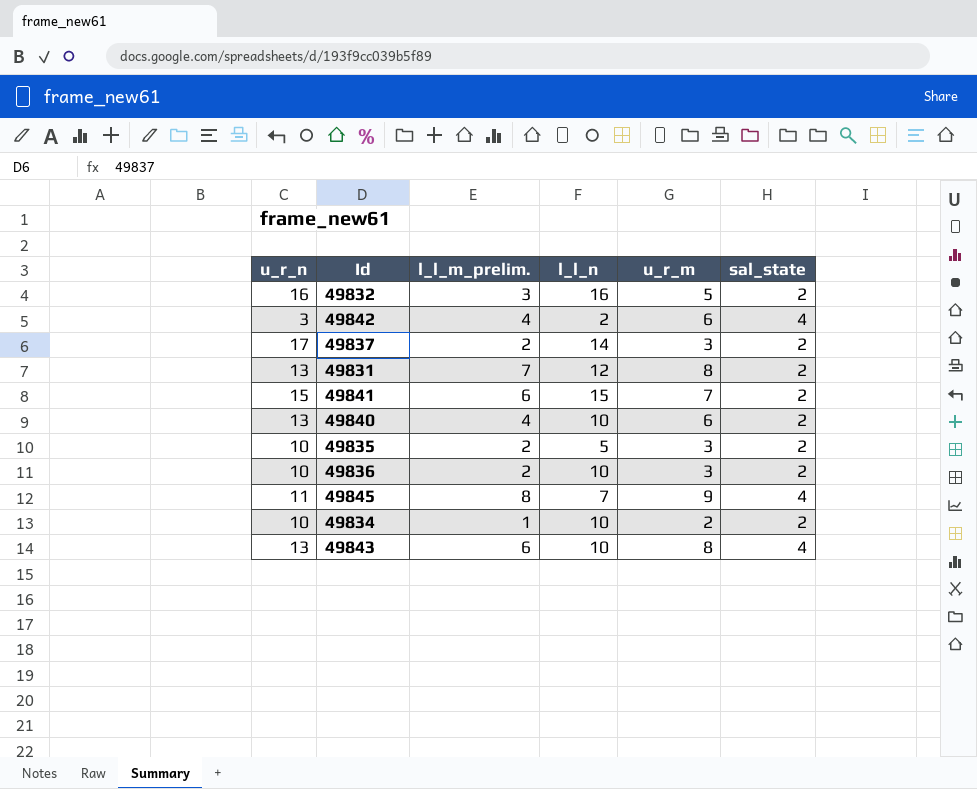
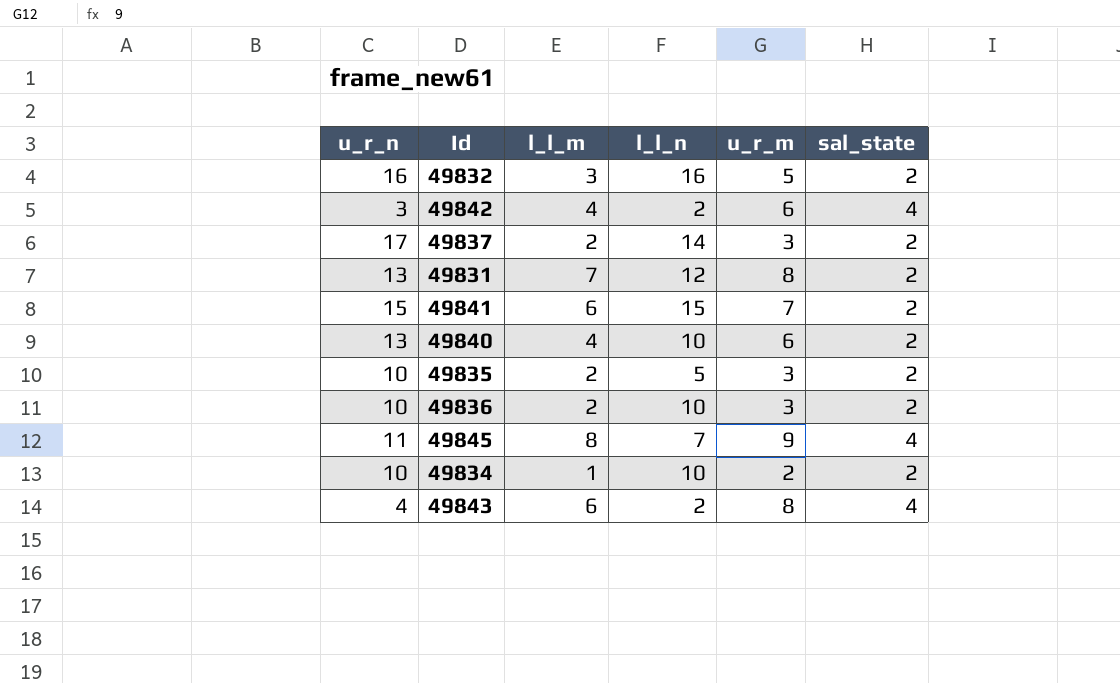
column name: l_l_m_prelim. -> l_l_m
49843 | u_r_n: 13 -> 4
49843 | l_l_n: 10 -> 2

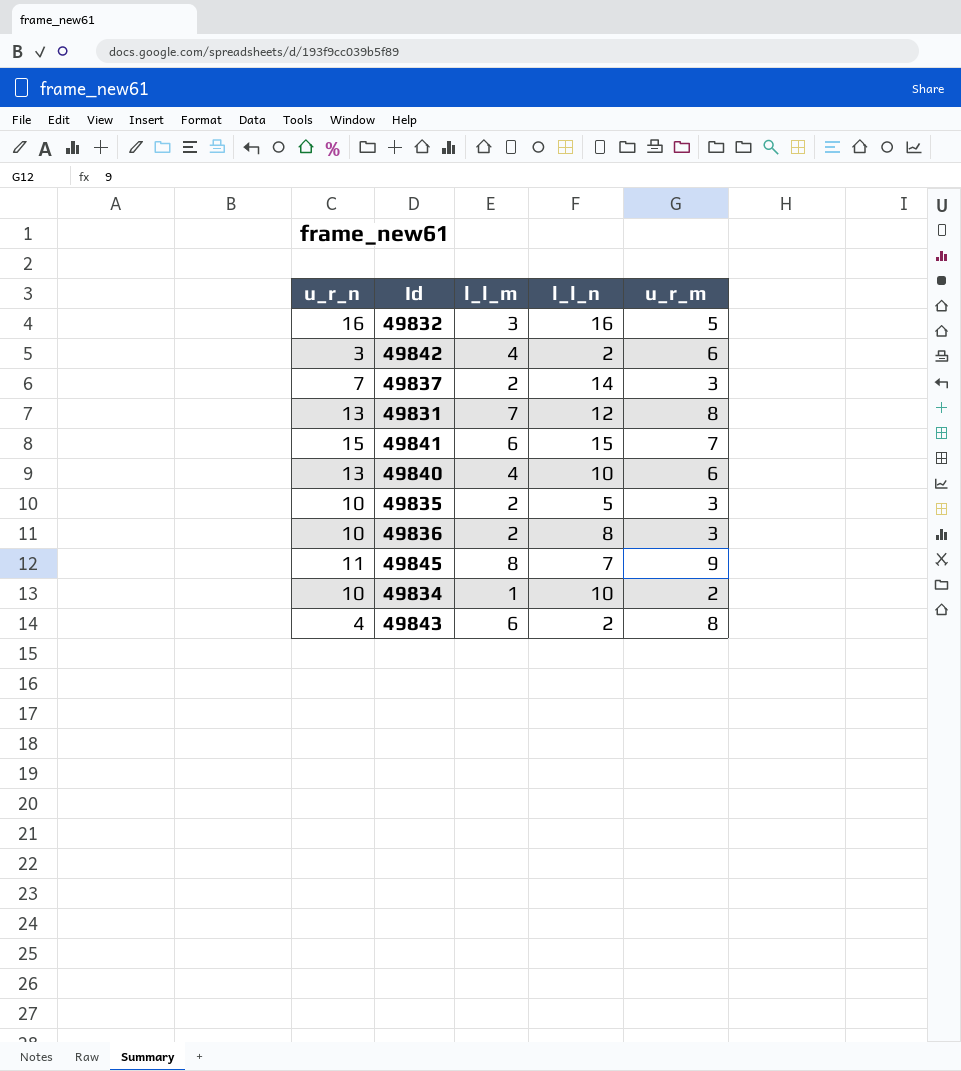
column sal_state | position: 6 -> none
49837 | u_r_n: 17 -> 7
49836 | l_l_n: 10 -> 8

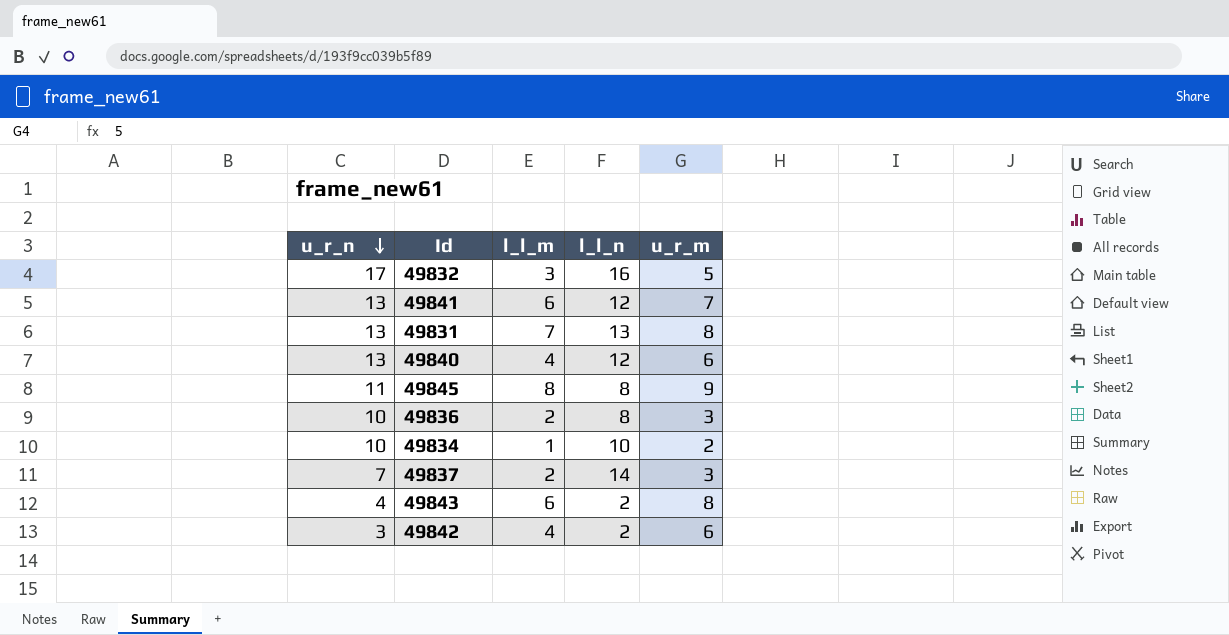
row order: none -> u_r_n descending
row 49835: 10 | 2 | 5 | 3 -> none
49832 | u_r_n: 16 -> 17
49841 | u_r_n: 15 -> 13
49841 | l_l_n: 15 -> 12
49831 | l_l_n: 12 -> 13
49840 | l_l_n: 10 -> 12
49845 | l_l_n: 7 -> 8

